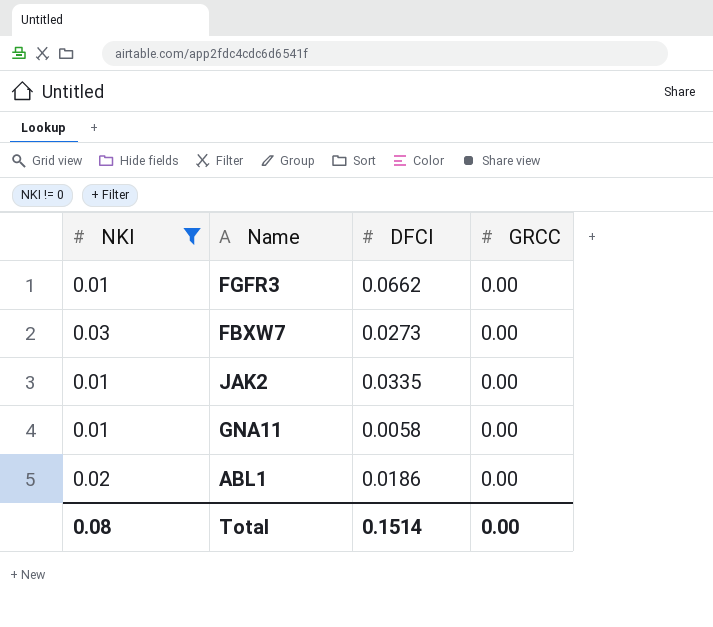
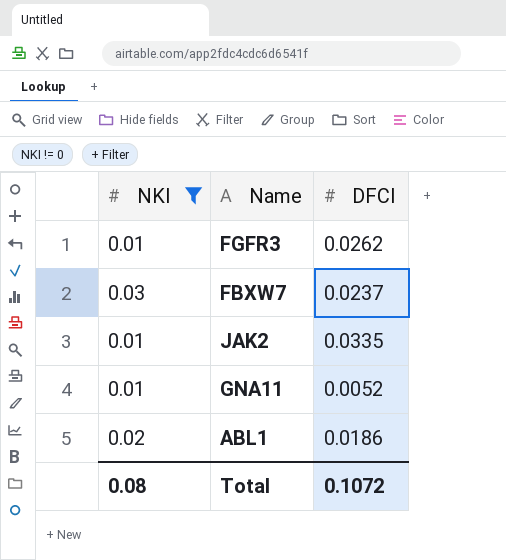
column GRCC | position: 4 -> none
FGFR3 | DFCI: 0.0662 -> 0.0262
FBXW7 | DFCI: 0.0273 -> 0.0237
GNA11 | DFCI: 0.0058 -> 0.0052
Total | DFCI: 0.1514 -> 0.1072

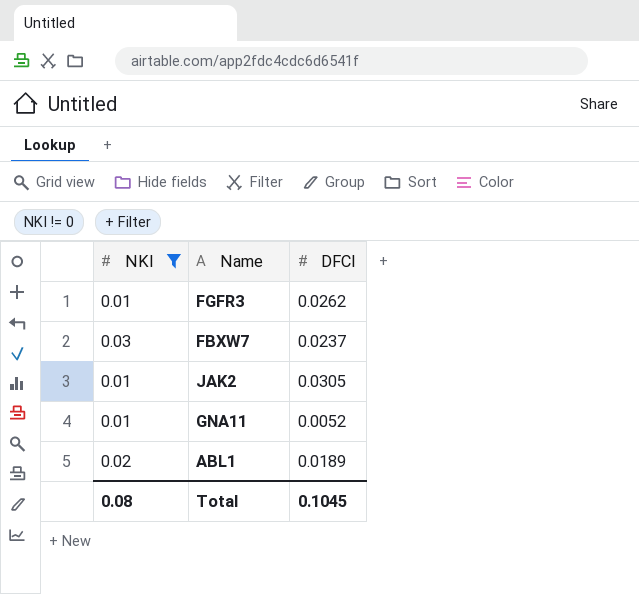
JAK2 | DFCI: 0.0335 -> 0.0305
ABL1 | DFCI: 0.0186 -> 0.0189
Total | DFCI: 0.1072 -> 0.1045

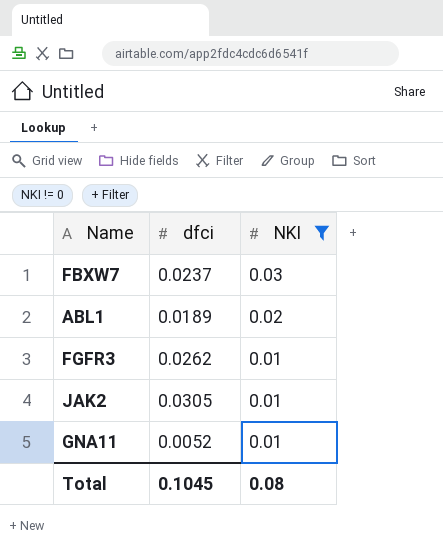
row order: none -> NKI descending
column name: DFCI -> dfci
column NKI | position: 1 -> 3

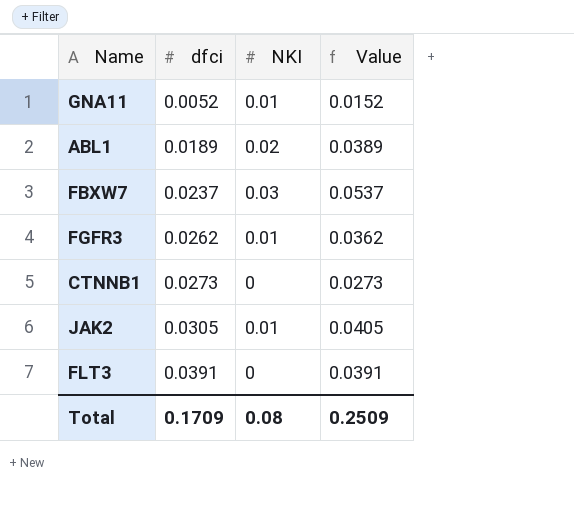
filter: NKI != 0 -> none
row order: NKI descending -> dfci ascending
column Value | formula: none -> [dfci] + [NKI]
Total | dfci: 0.1045 -> 0.1709

